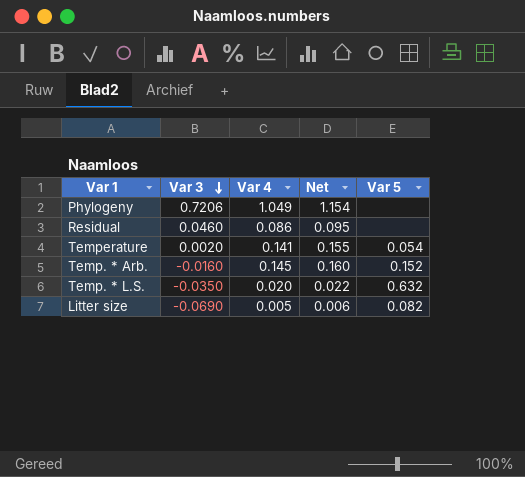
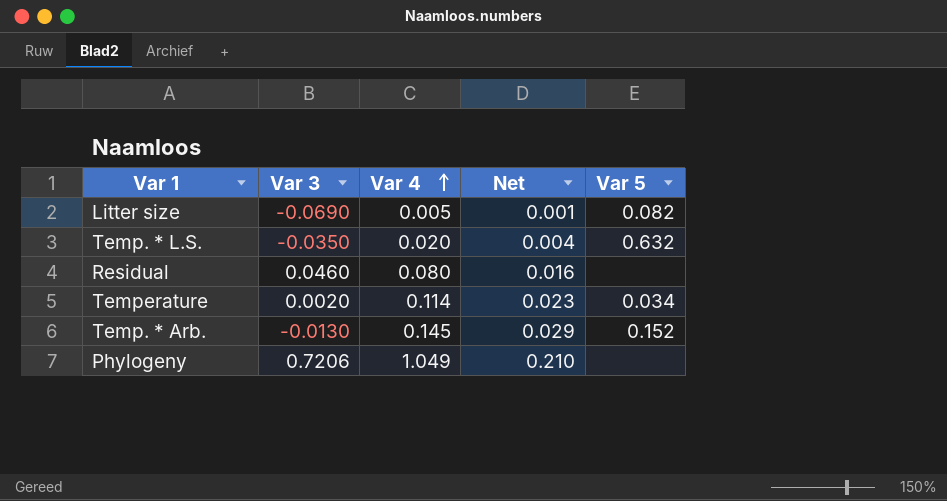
row order: Var 3 descending -> Var 4 ascending
column Net | formula: [Var 4] * 1.1 -> [Var 4] * 0.2
Residual | Var 4: 0.086 -> 0.080
Temperature | Var 4: 0.141 -> 0.114
Temperature | Var 5: 0.054 -> 0.034
Temp. * Arb. | Var 3: -0.0160 -> -0.0130

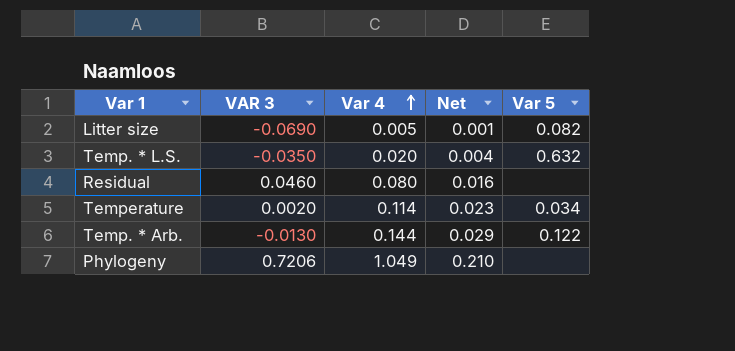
column name: Var 3 -> VAR 3
Temp. * Arb. | Var 4: 0.145 -> 0.144
Temp. * Arb. | Var 5: 0.152 -> 0.122

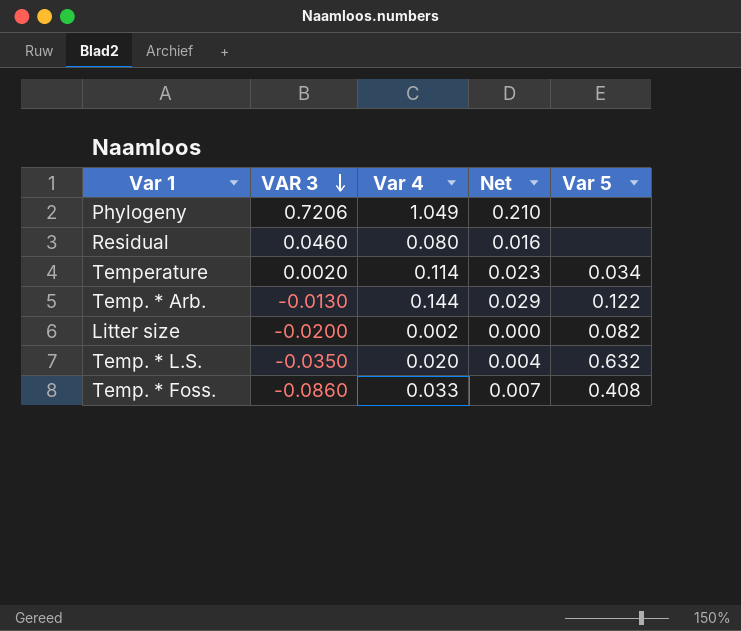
row order: Var 4 ascending -> VAR 3 descending
Litter size | VAR 3: -0.0690 -> -0.0200
Litter size | Var 4: 0.005 -> 0.002
Litter size | Net: 0.001 -> 0.000
row Temp. * Foss.: none -> -0.0860 | 0.033 | 0.007 | 0.408

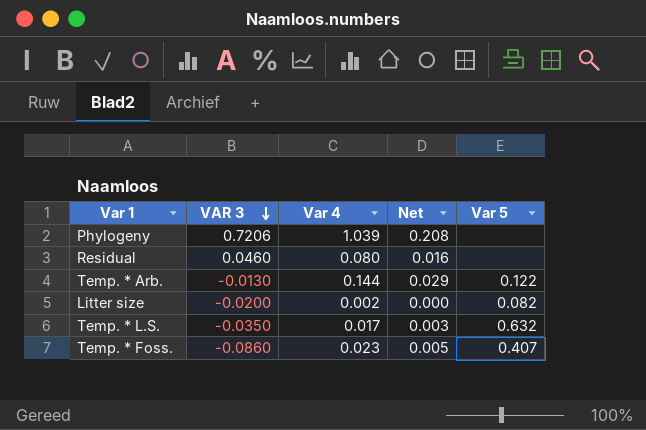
row Temperature: 0.0020 | 0.114 | 0.023 | 0.034 -> none
Phylogeny | Var 4: 1.049 -> 1.039
Phylogeny | Net: 0.210 -> 0.208
Temp. * L.S. | Var 4: 0.020 -> 0.017
Temp. * L.S. | Net: 0.004 -> 0.003
Temp. * Foss. | Var 4: 0.033 -> 0.023
Temp. * Foss. | Net: 0.007 -> 0.005
Temp. * Foss. | Var 5: 0.408 -> 0.407

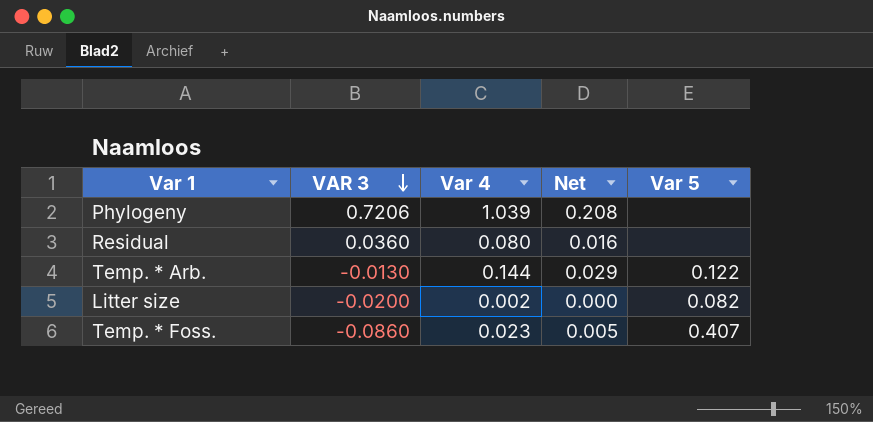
row Temp. * L.S.: -0.0350 | 0.017 | 0.003 | 0.632 -> none
Residual | VAR 3: 0.0460 -> 0.0360

